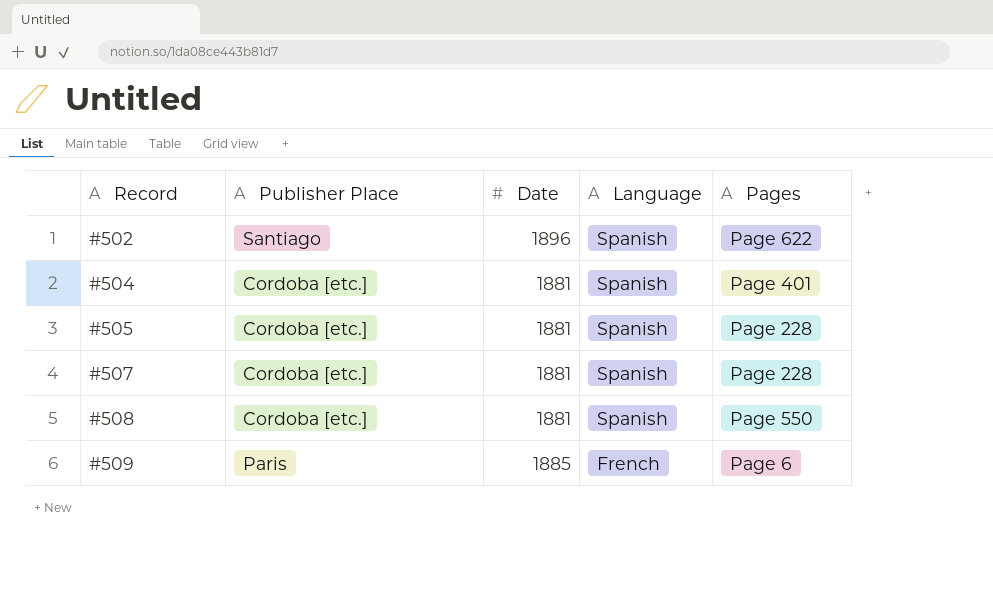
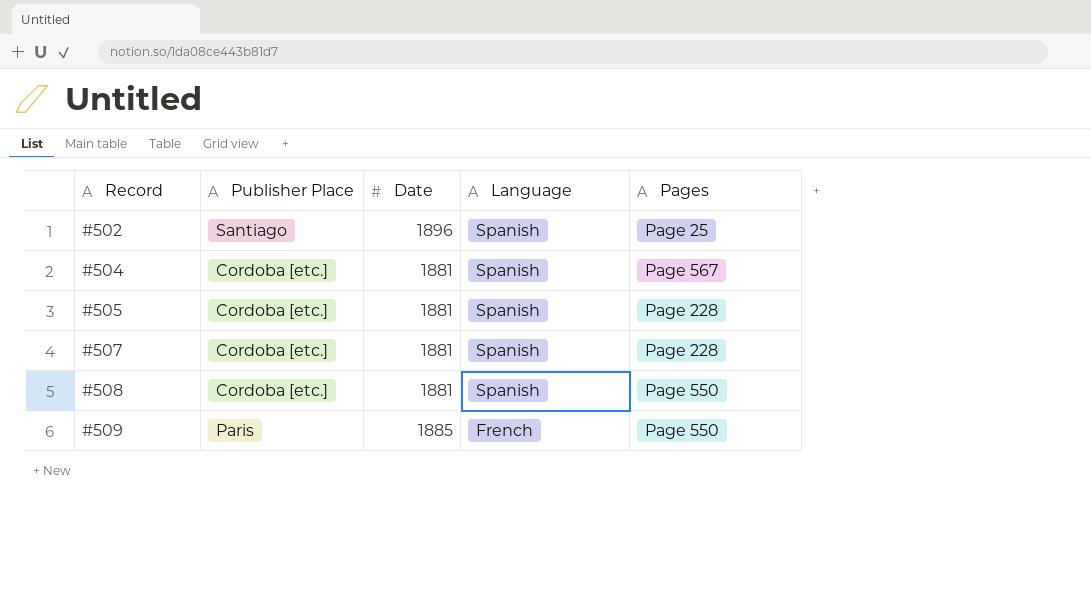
#502 | Pages: Page 622 -> Page 25
#504 | Pages: Page 401 -> Page 567
#509 | Pages: Page 6 -> Page 550

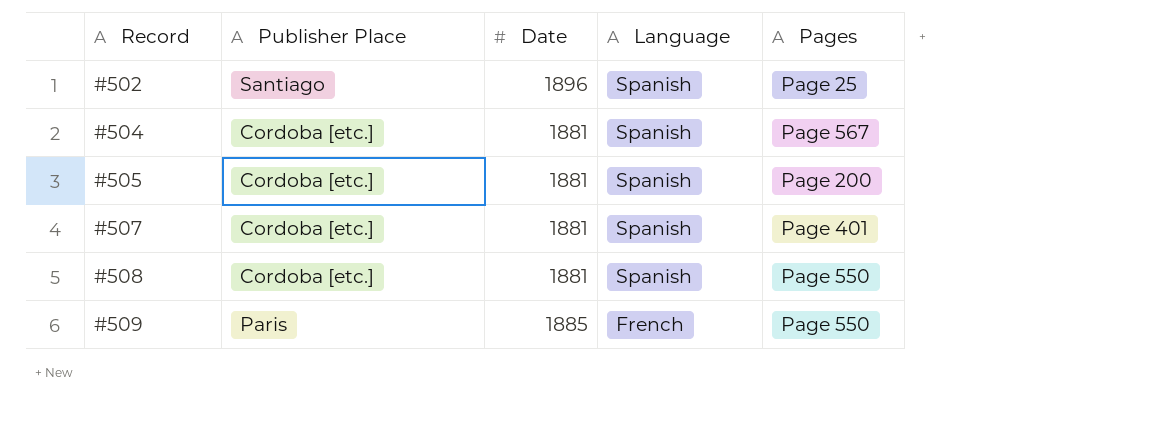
#505 | Pages: Page 228 -> Page 200
#507 | Pages: Page 228 -> Page 401

